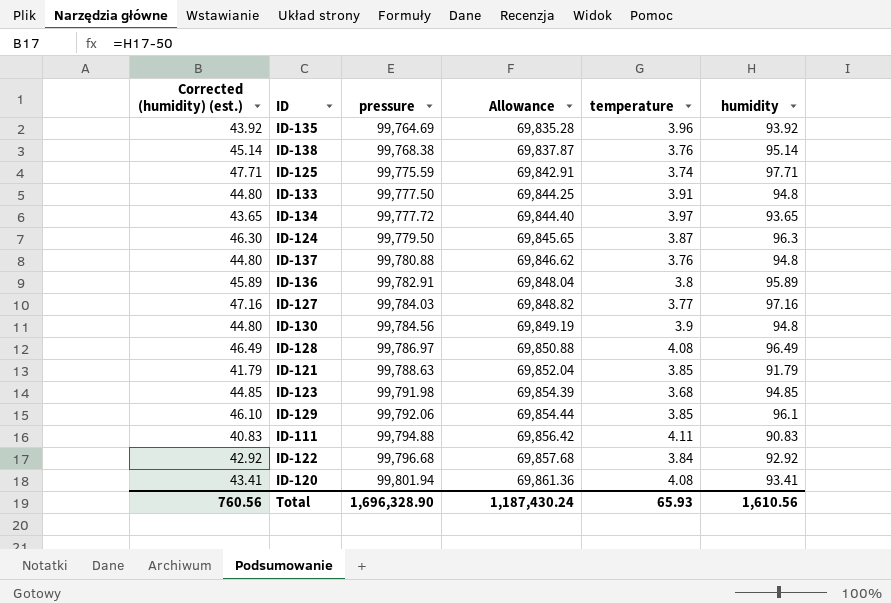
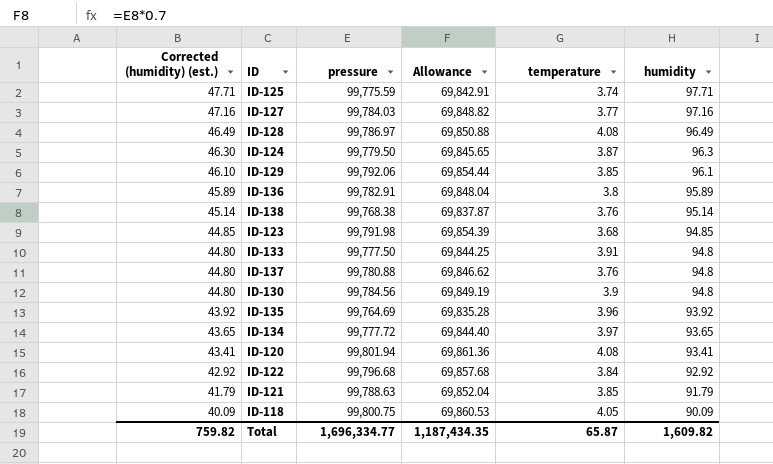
row order: pressure ascending -> Corrected (humidity) (est.) descending
row ID-111: 40.83 | 99,794.88 | 69,856.42 | 4.11 | 90.83 -> none
row ID-118: none -> 40.09 | 99,800.75 | 69,860.53 | 4.05 | 90.09
Total | Corrected (humidity) (est.): 760.56 -> 759.82
Total | pressure: 1,696,328.90 -> 1,696,334.77
Total | Allowance: 1,187,430.24 -> 1,187,434.35
Total | temperature: 65.93 -> 65.87
Total | humidity: 1,610.56 -> 1,609.82

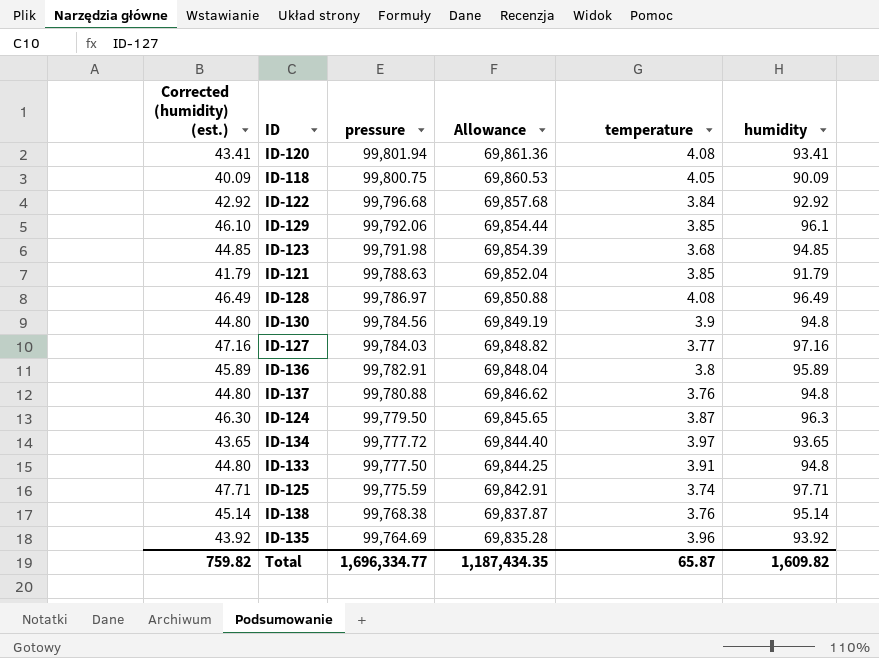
row order: Corrected (humidity) (est.) descending -> pressure descending

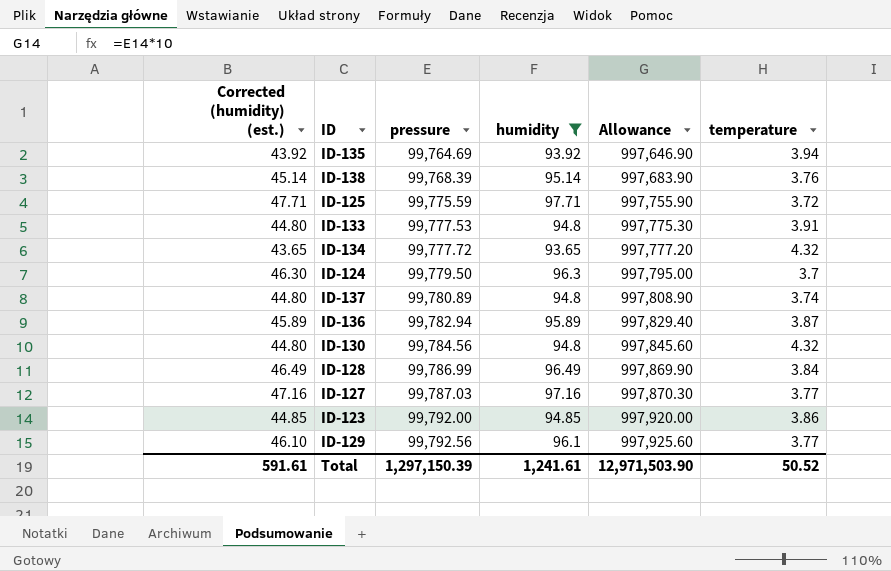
filter: none -> humidity >= 93.65
row order: pressure descending -> pressure ascending
column humidity | position: 6 -> 4
column Allowance | formula: [pressure] * 0.7 -> [pressure] * 10
ID-135 | temperature: 3.96 -> 3.94
ID-138 | pressure: 99,768.38 -> 99,768.39
ID-125 | temperature: 3.74 -> 3.72
ID-133 | pressure: 99,777.50 -> 99,777.53
ID-134 | temperature: 3.97 -> 4.32
ID-124 | temperature: 3.87 -> 3.7
ID-137 | pressure: 99,780.88 -> 99,780.89
ID-137 | temperature: 3.76 -> 3.74
ID-136 | pressure: 99,782.91 -> 99,782.94
ID-136 | temperature: 3.8 -> 3.87
ID-130 | temperature: 3.9 -> 4.32
ID-128 | pressure: 99,786.97 -> 99,786.99
ID-128 | temperature: 4.08 -> 3.84
ID-127 | pressure: 99,784.03 -> 99,787.03
ID-123 | pressure: 99,791.98 -> 99,792.00
ID-123 | temperature: 3.68 -> 3.86
ID-129 | pressure: 99,792.06 -> 99,792.56
ID-129 | temperature: 3.85 -> 3.77
Total | Corrected (humidity) (est.): 759.82 -> 591.61
Total | pressure: 1,696,334.77 -> 1,297,150.39
Total | humidity: 1,609.82 -> 1,241.61
Total | Allowance: 1,187,434.35 -> 12,971,503.90
Total | temperature: 65.87 -> 50.52

